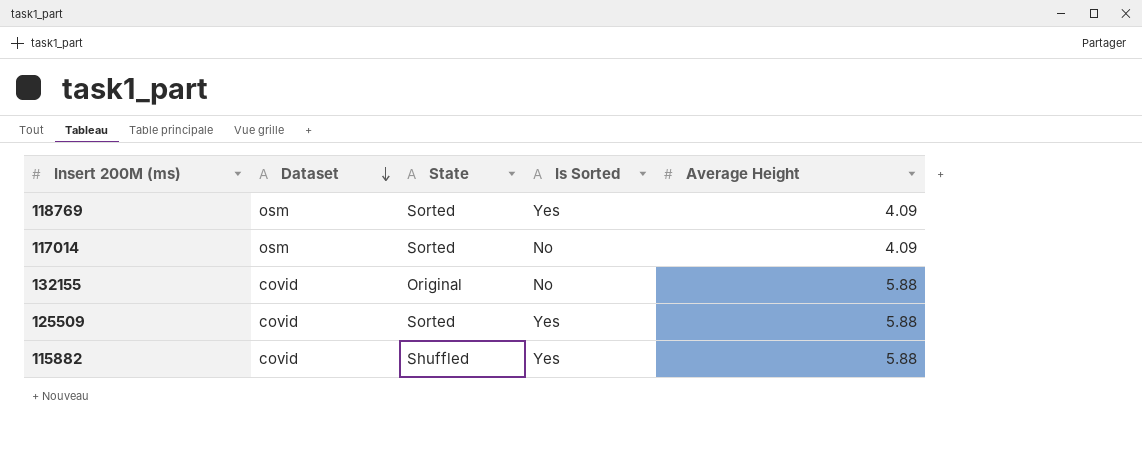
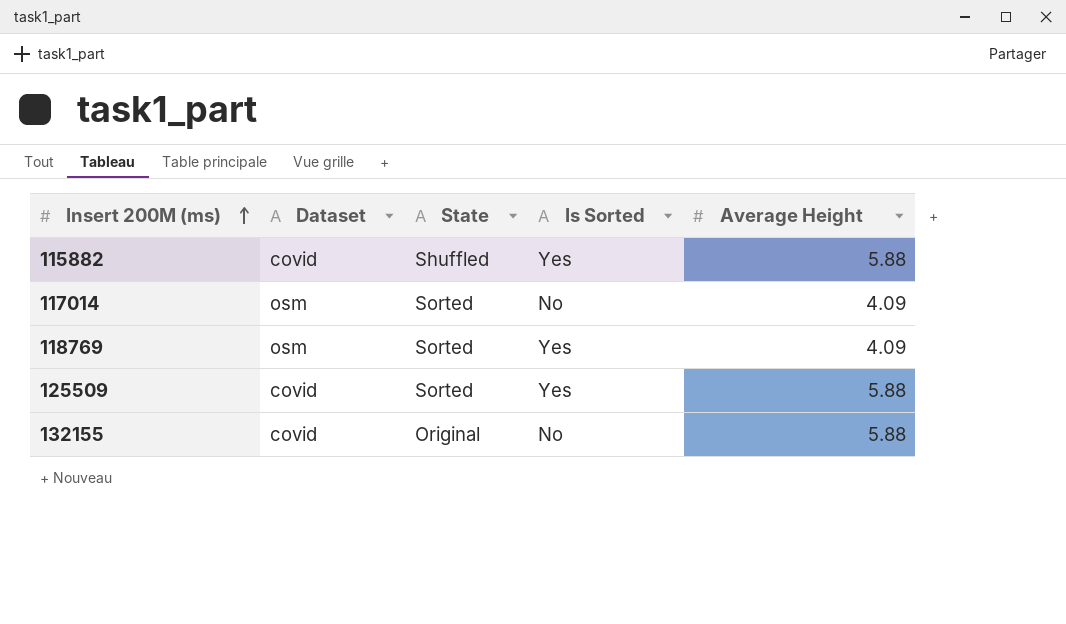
row order: Dataset descending -> Insert 200M (ms) ascending

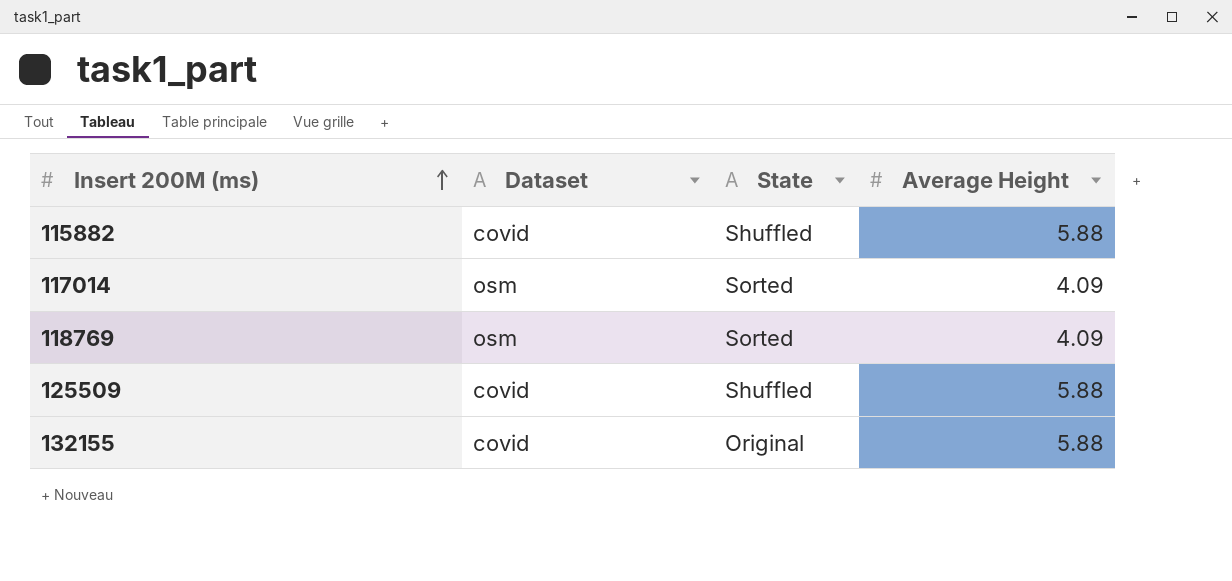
column Is Sorted | position: 4 -> none
125509 | State: Sorted -> Shuffled

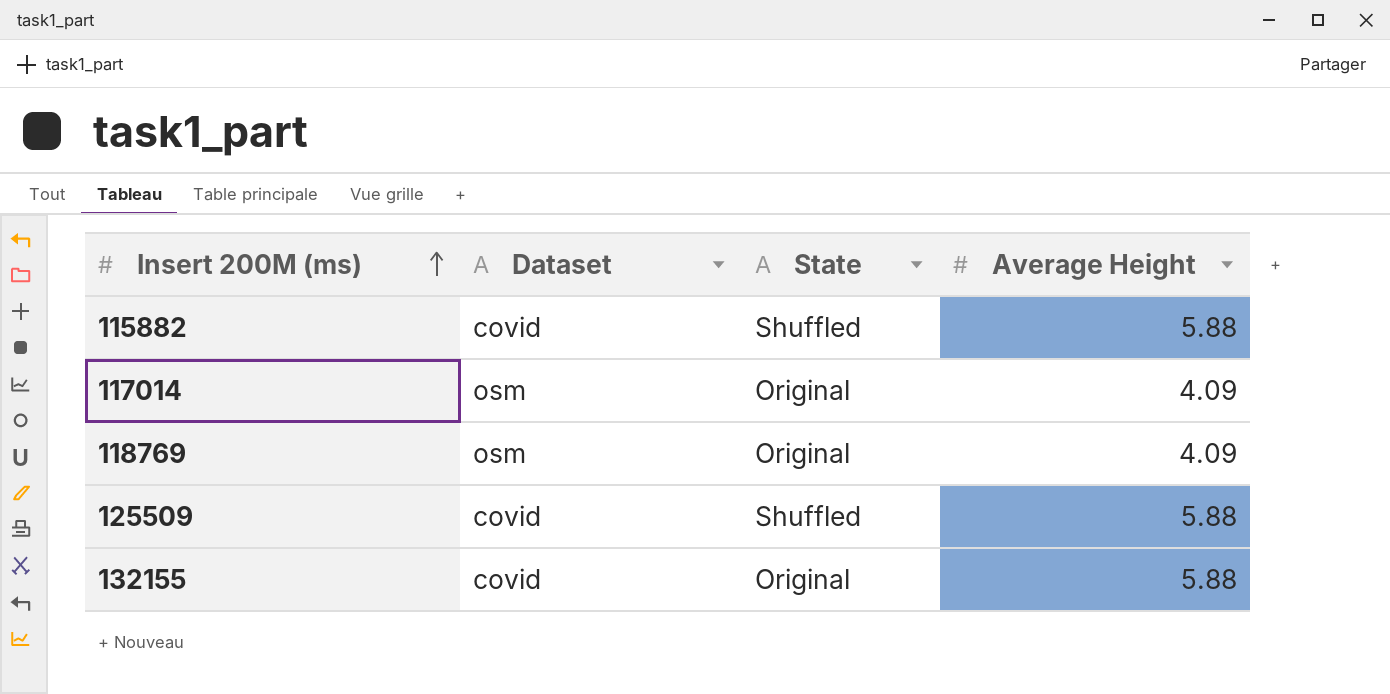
117014 | State: Sorted -> Original
118769 | State: Sorted -> Original

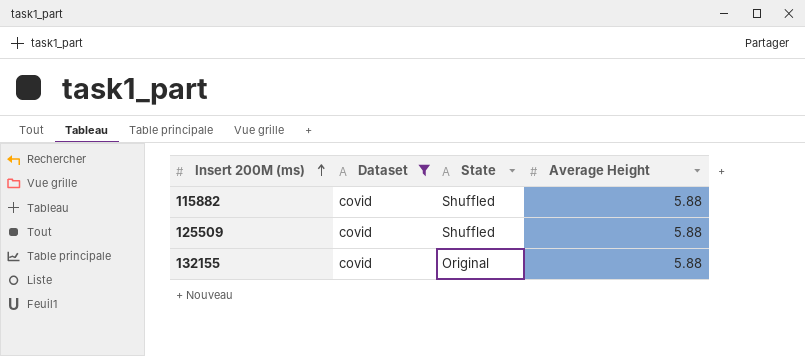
filter: none -> Dataset = covid

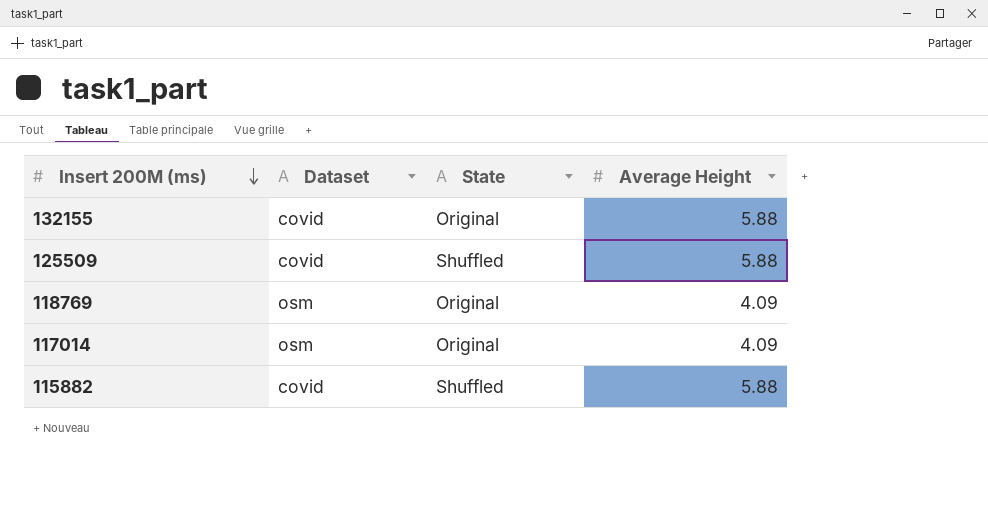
filter: Dataset = covid -> none
row order: Insert 200M (ms) ascending -> Insert 200M (ms) descending

